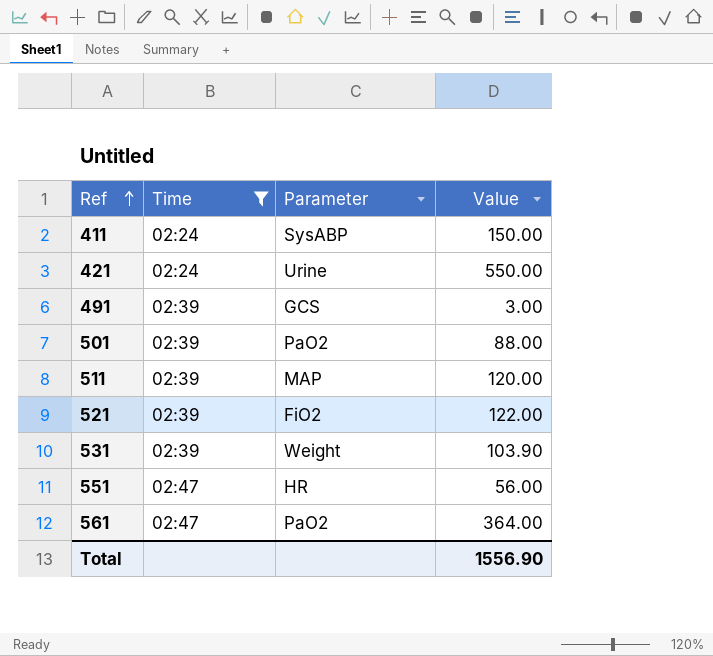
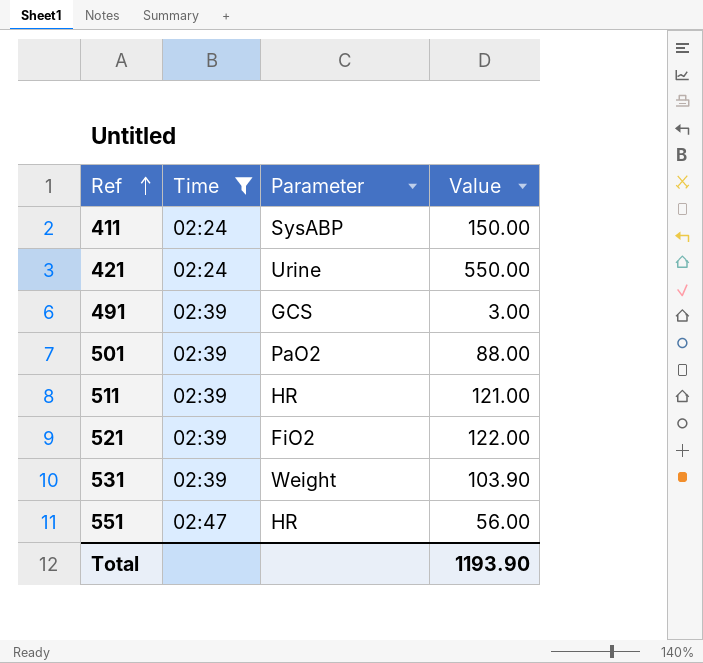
row 561: 02:47 | PaO2 | 364.00 -> none
511 | Parameter: MAP -> HR
511 | Value: 120.00 -> 121.00
Total | Value: 1556.90 -> 1193.90

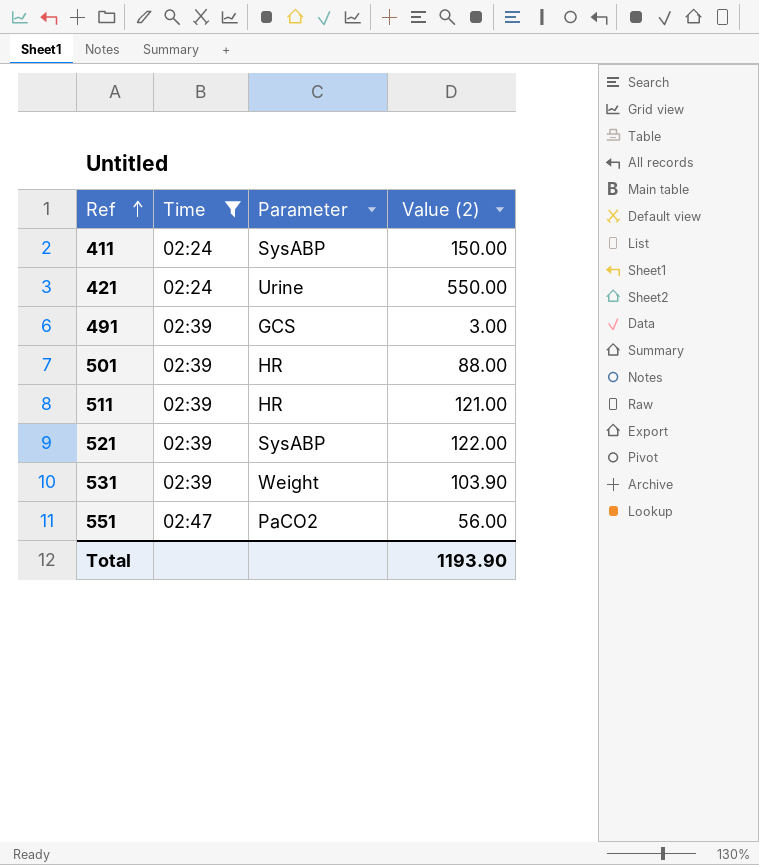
column name: Value -> Value (2)
501 | Parameter: PaO2 -> HR
521 | Parameter: FiO2 -> SysABP
551 | Parameter: HR -> PaCO2

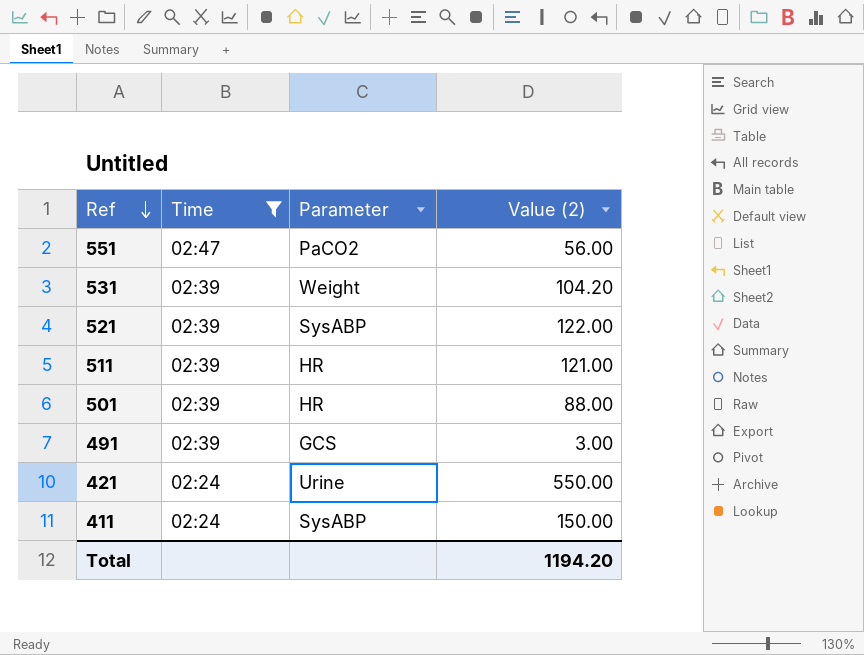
row order: Ref ascending -> Ref descending
531 | Value (2): 103.90 -> 104.20
Total | Value (2): 1193.90 -> 1194.20

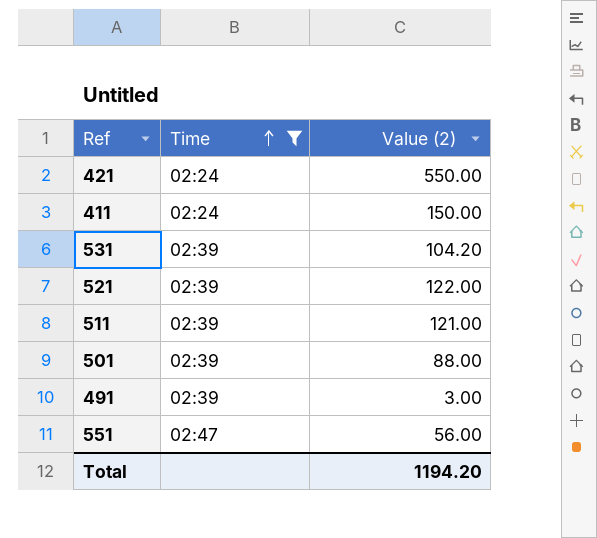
row order: Ref descending -> Time ascending
column Parameter | position: 3 -> none

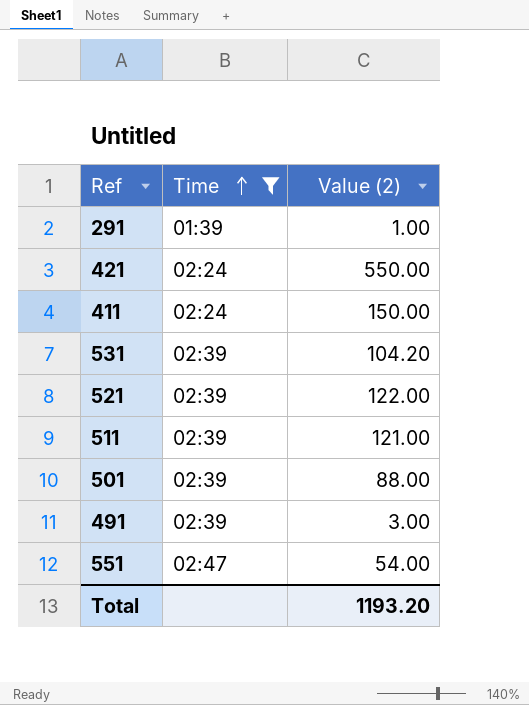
row 291: none -> 01:39 | 1.00
551 | Value (2): 56.00 -> 54.00
Total | Value (2): 1194.20 -> 1193.20

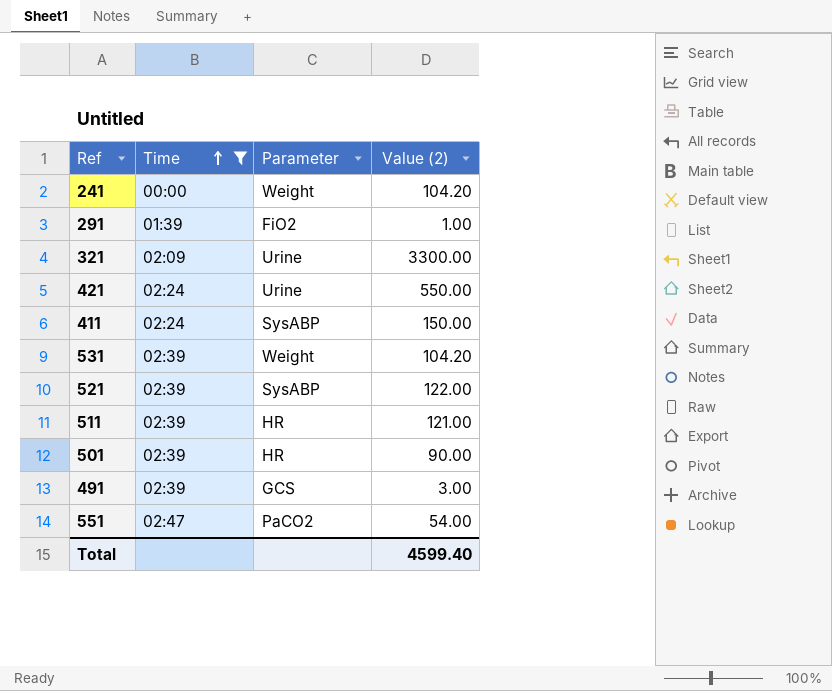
column Parameter | position: none -> 3
row 241: none -> 00:00 | Weight | 104.20
row 321: none -> 02:09 | Urine | 3300.00
501 | Value (2): 88.00 -> 90.00
Total | Value (2): 1193.20 -> 4599.40

